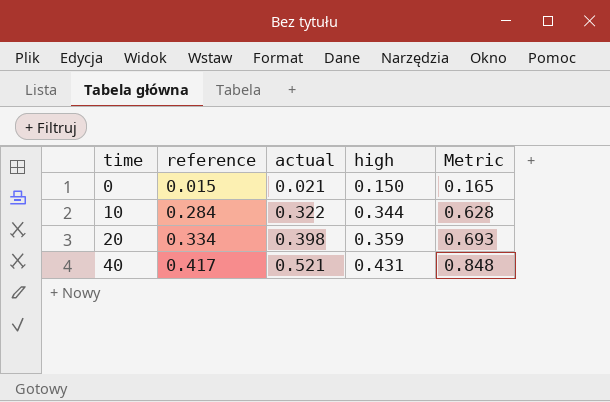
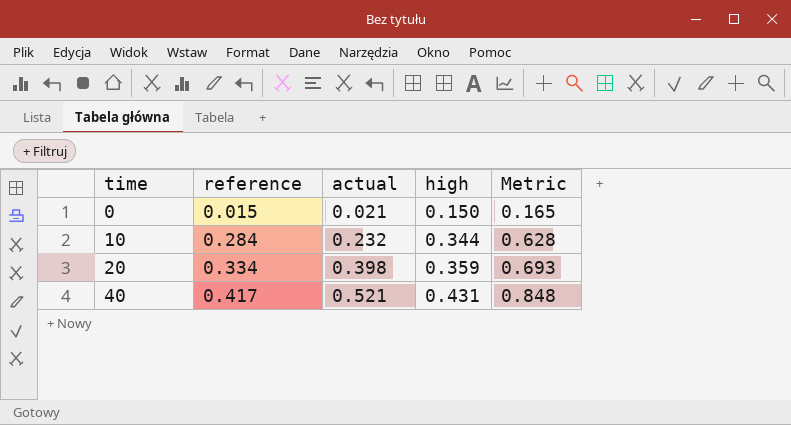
10 | actual: 0.322 -> 0.232

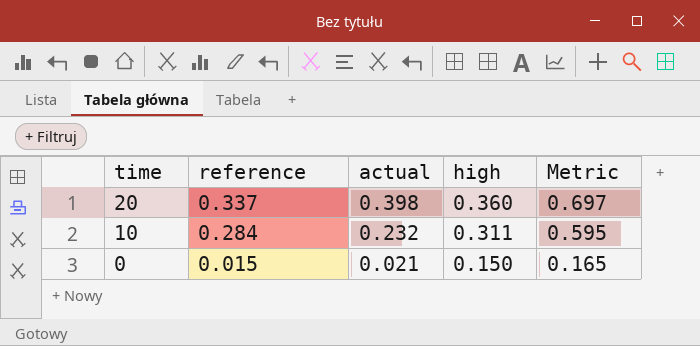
row order: time ascending -> time descending
row 40: 0.417 | 0.521 | 0.431 | 0.848 -> none
20 | reference: 0.334 -> 0.337
20 | high: 0.359 -> 0.360
20 | Metric: 0.693 -> 0.697
10 | high: 0.344 -> 0.311
10 | Metric: 0.628 -> 0.595

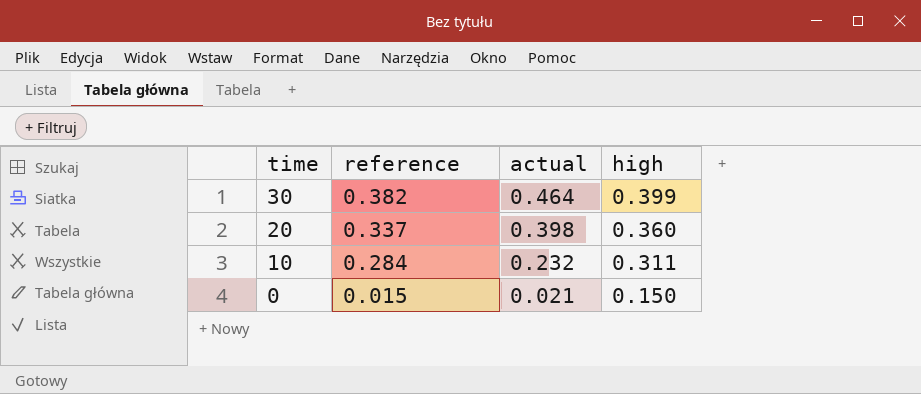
column Metric | formula: [reference] + [high] -> none
row 30: none -> 0.382 | 0.464 | 0.399

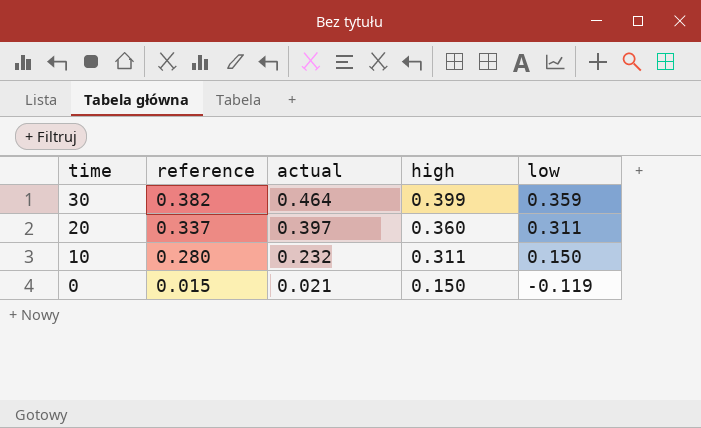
column low | position: none -> 5
20 | actual: 0.398 -> 0.397
10 | reference: 0.284 -> 0.280

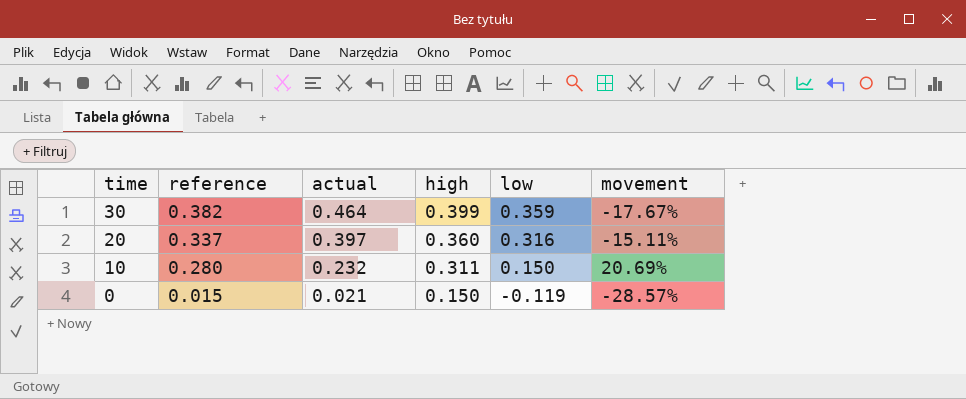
column movement | formula: none -> ([reference] - [actual]) / [actual]
20 | low: 0.311 -> 0.316

